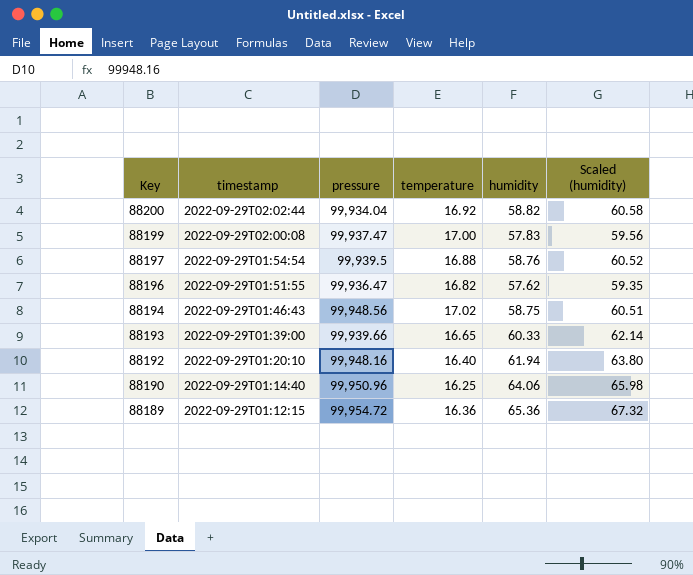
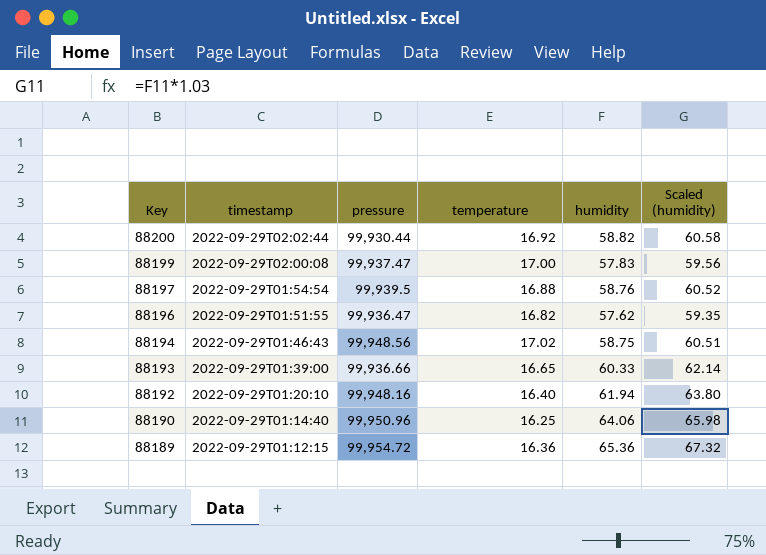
88200 | pressure: 99,934.04 -> 99,930.44
88193 | pressure: 99,939.66 -> 99,936.66

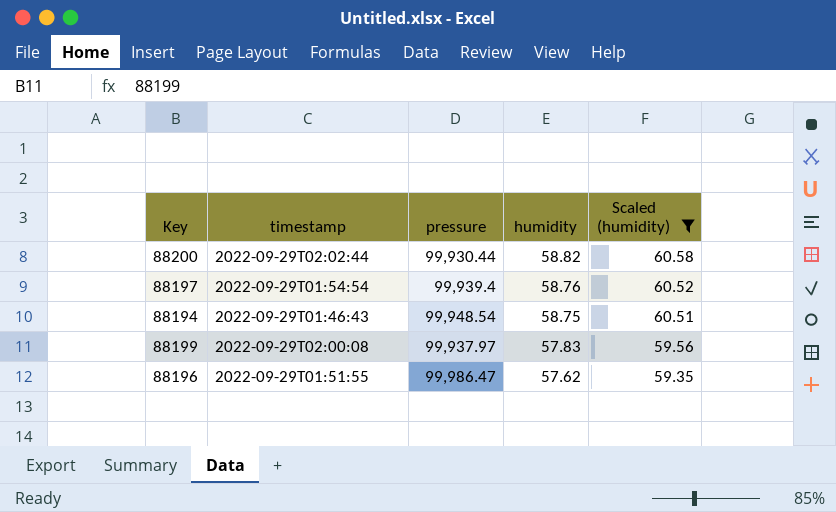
filter: none -> Scaled (humidity) <= 60.58
row order: Key descending -> humidity descending
column temperature | position: 4 -> none
88197 | pressure: 99,939.5 -> 99,939.4
88194 | pressure: 99,948.56 -> 99,948.54
88199 | pressure: 99,937.47 -> 99,937.97
88196 | pressure: 99,936.47 -> 99,986.47

